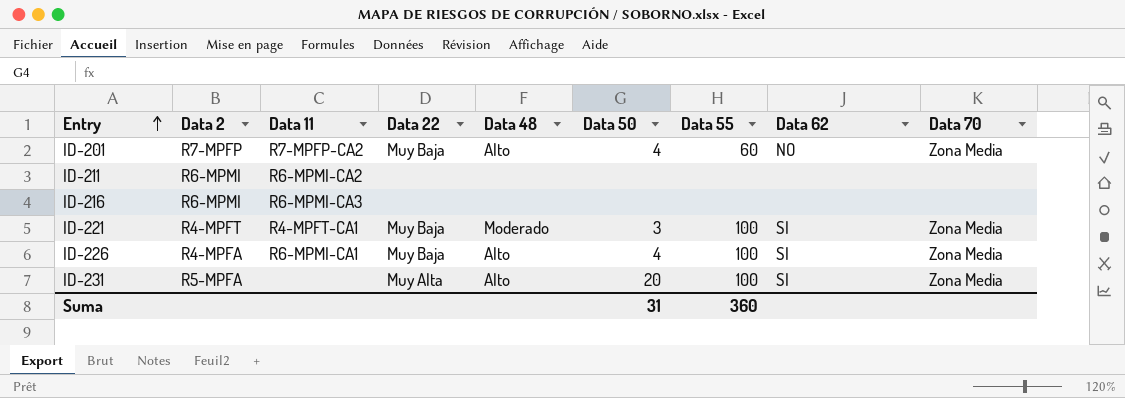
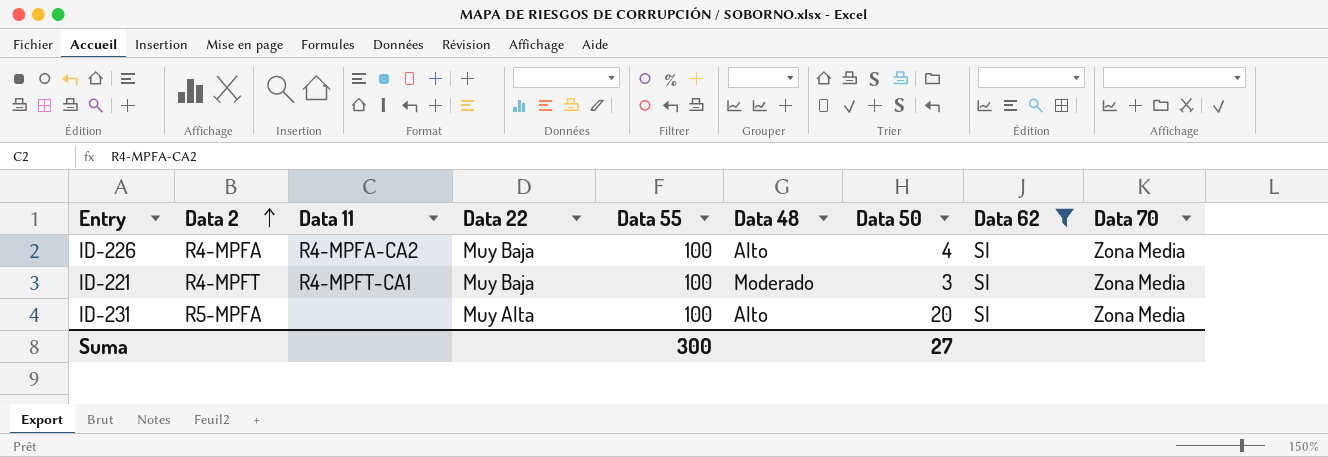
filter: none -> Data 62 = SI
row order: Entry ascending -> Data 2 ascending
column Data 55 | position: 7 -> 5
ID-226 | Data 11: R6-MPMI-CA1 -> R4-MPFA-CA2
Suma | Data 55: 360 -> 300
Suma | Data 50: 31 -> 27

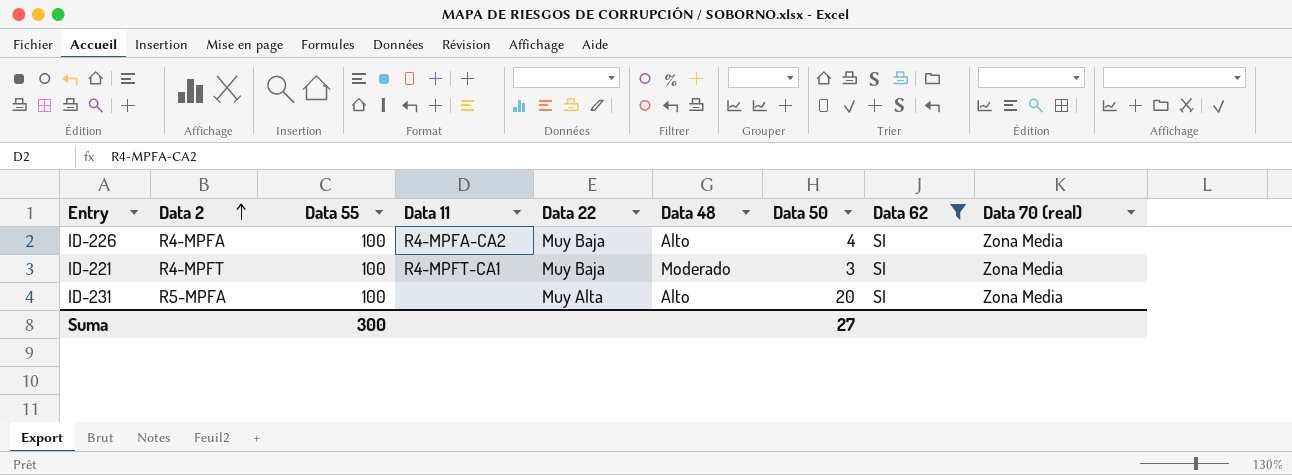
column Data 55 | position: 5 -> 3
column name: Data 70 -> Data 70 (real)

